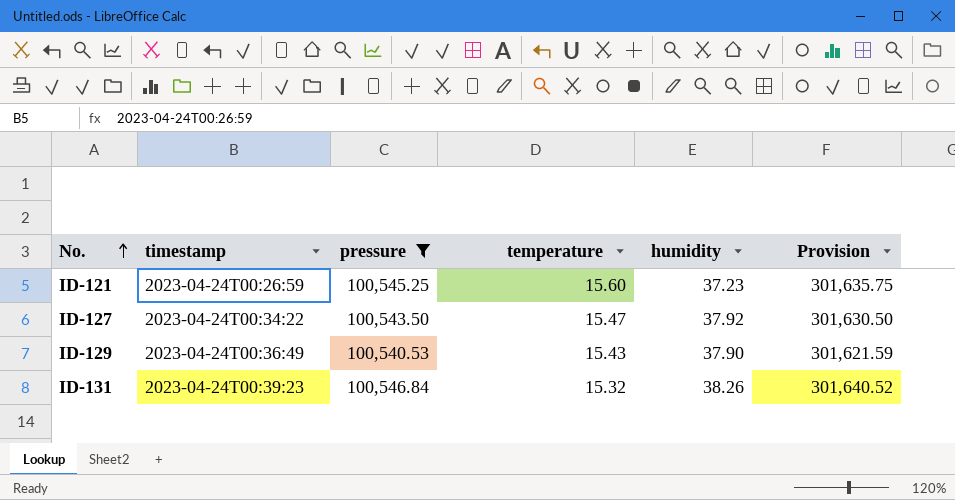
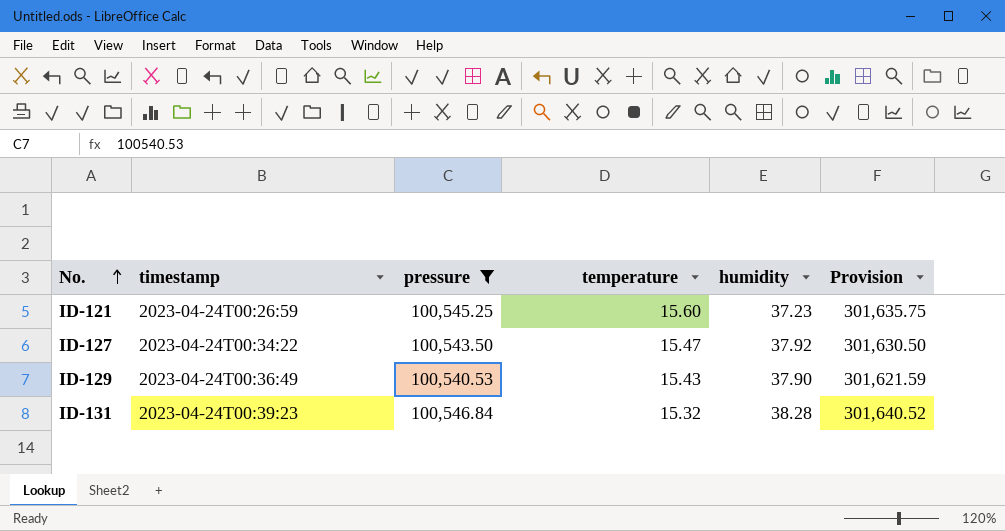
ID-131 | humidity: 38.26 -> 38.28

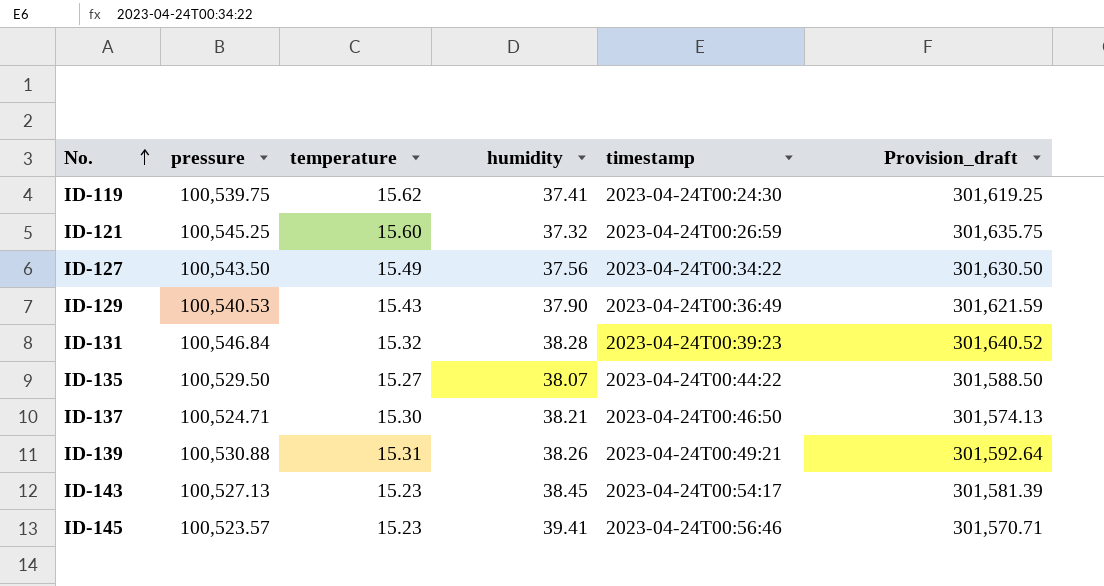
filter: pressure >= 100,540.53 -> none
column timestamp | position: 2 -> 5
column name: Provision -> Provision_draft
ID-121 | humidity: 37.23 -> 37.32
ID-127 | temperature: 15.47 -> 15.49
ID-127 | humidity: 37.92 -> 37.56

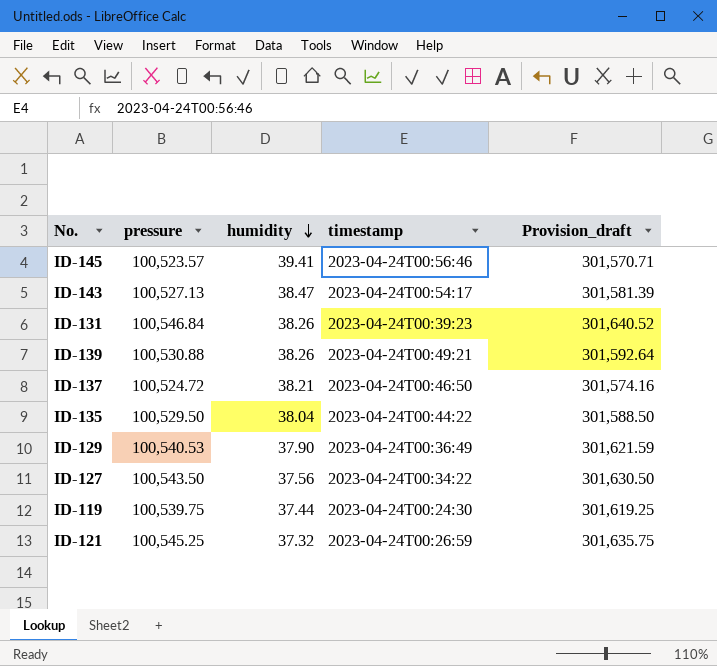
row order: No. ascending -> humidity descending
column temperature | position: 3 -> none
ID-143 | humidity: 38.45 -> 38.47
ID-131 | humidity: 38.28 -> 38.26
ID-137 | pressure: 100,524.71 -> 100,524.72
ID-137 | Provision_draft: 301,574.13 -> 301,574.16
ID-135 | humidity: 38.07 -> 38.04
ID-119 | humidity: 37.41 -> 37.44

